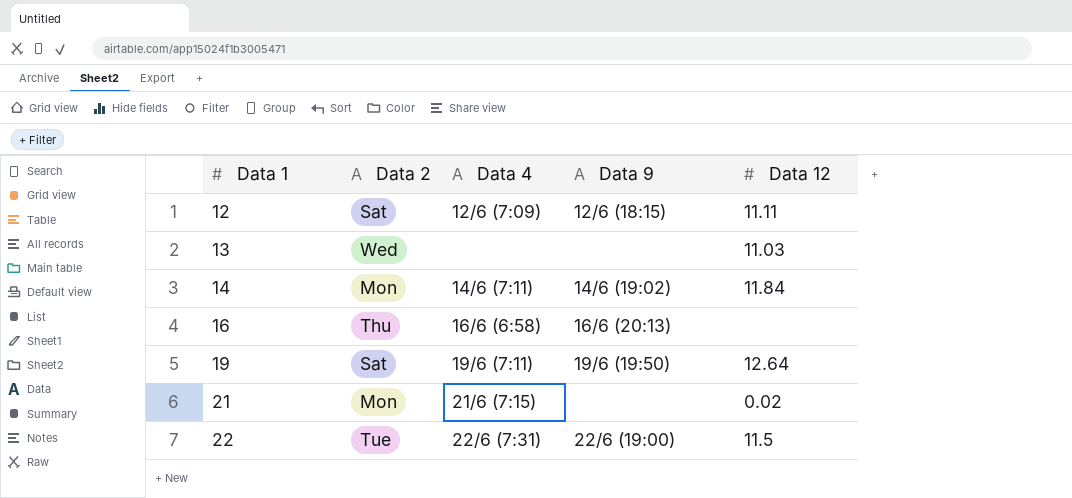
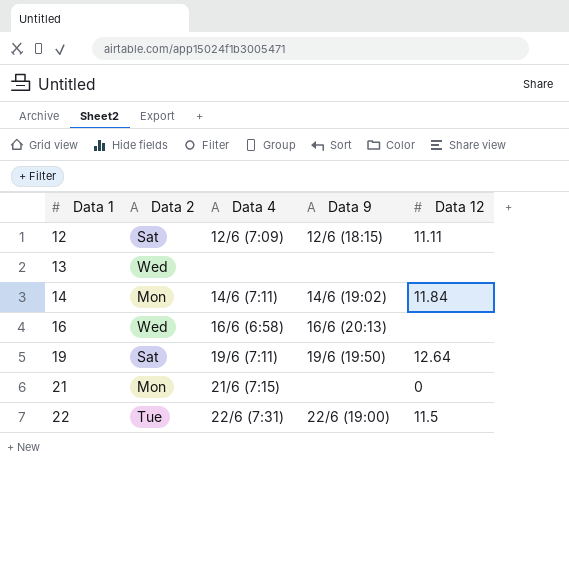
13 | Data 12: 11.03 -> none
16 | Data 2: Thu -> Wed
21 | Data 12: 0.02 -> 0

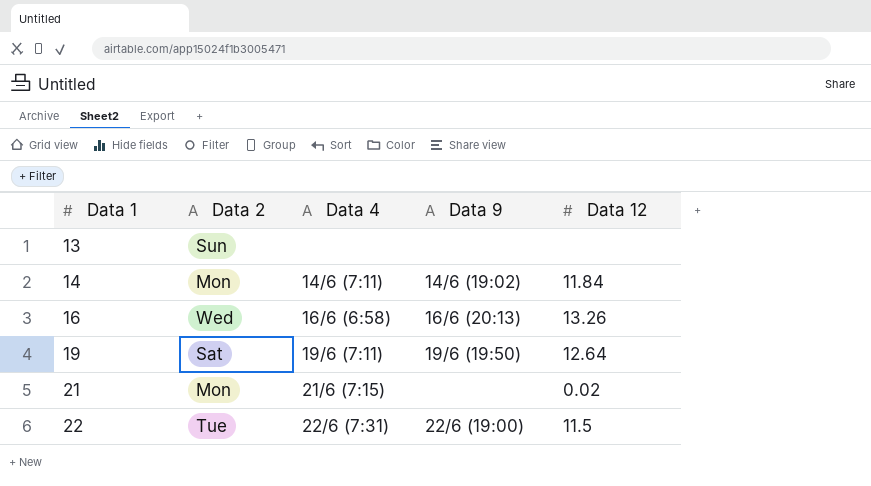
row 12: Sat | 12/6 (7:09) | 12/6 (18:15) | 11.11 -> none
13 | Data 2: Wed -> Sun
16 | Data 12: none -> 13.26
21 | Data 12: 0 -> 0.02

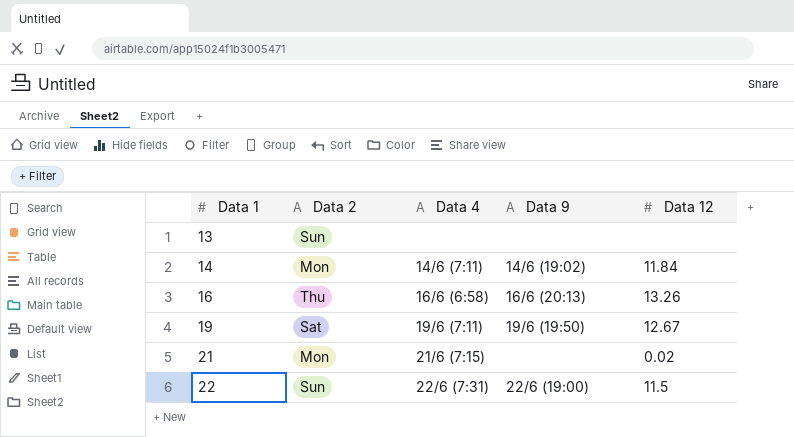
16 | Data 2: Wed -> Thu
19 | Data 12: 12.64 -> 12.67
22 | Data 2: Tue -> Sun

